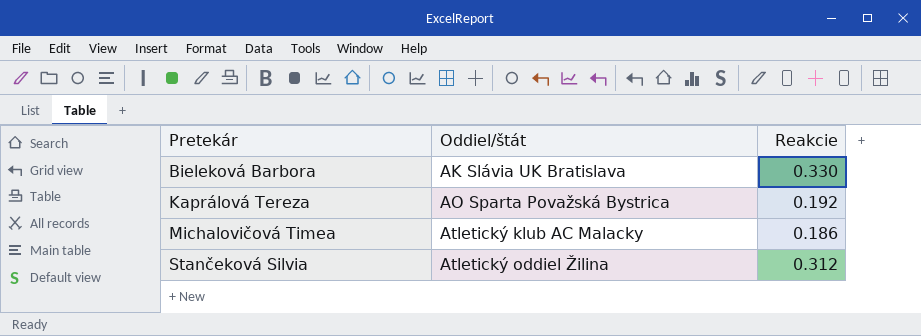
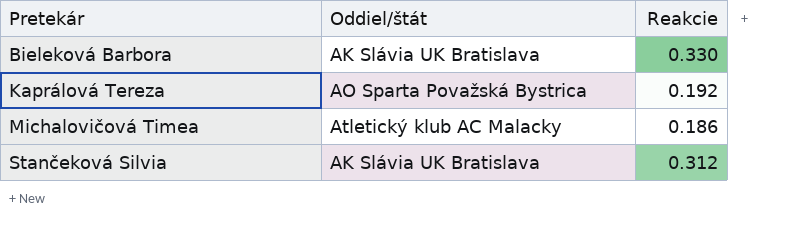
Stančeková Silvia | Oddiel/štát: Atletický oddiel Žilina -> AK Slávia UK Bratislava

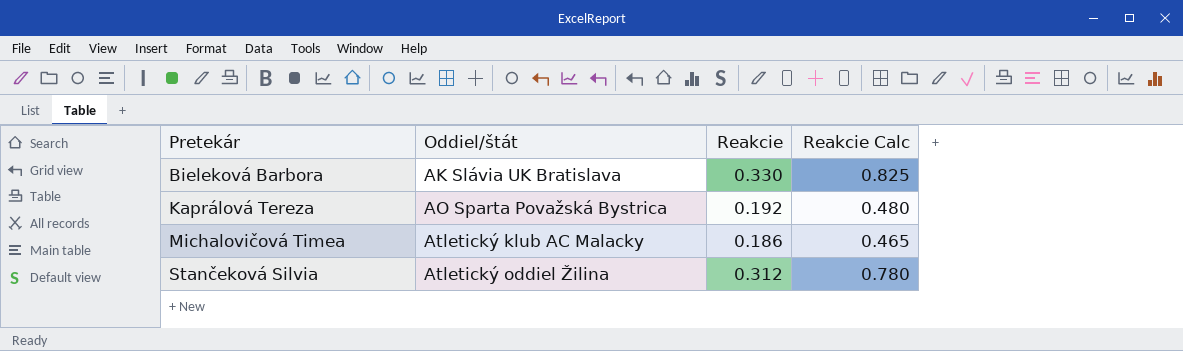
column Reakcie Calc | formula: none -> [Reakcie] * 2.5
Stančeková Silvia | Oddiel/štát: AK Slávia UK Bratislava -> Atletický oddiel Žilina

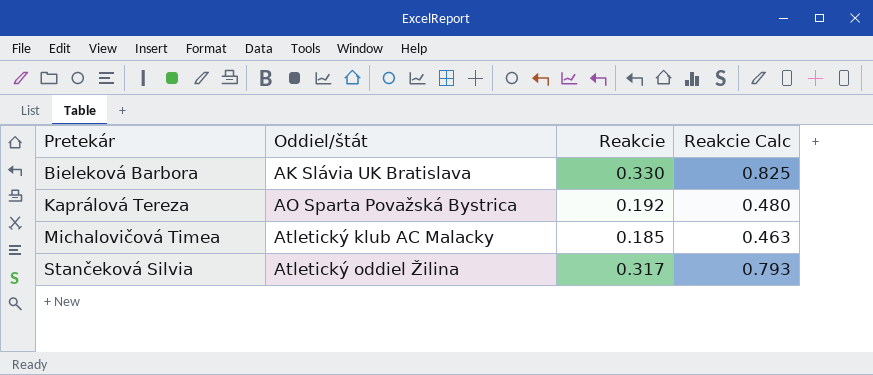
Michalovičová Timea | Reakcie: 0.186 -> 0.185
Michalovičová Timea | Reakcie Calc: 0.465 -> 0.463
Stančeková Silvia | Reakcie: 0.312 -> 0.317
Stančeková Silvia | Reakcie Calc: 0.780 -> 0.793

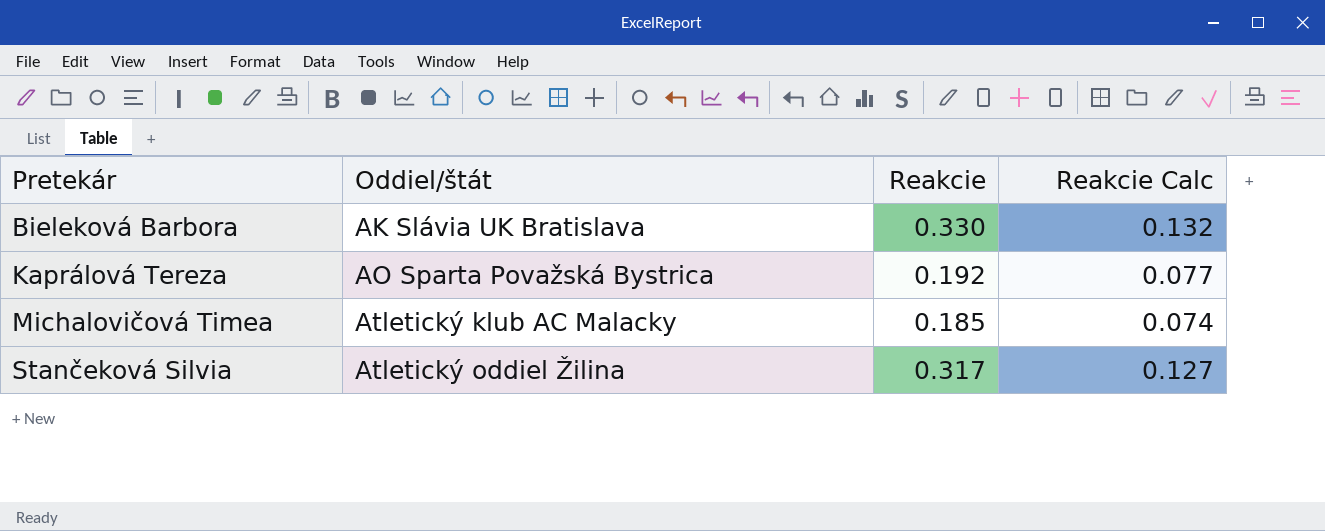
column Reakcie Calc | formula: [Reakcie] * 2.5 -> [Reakcie] * 0.4

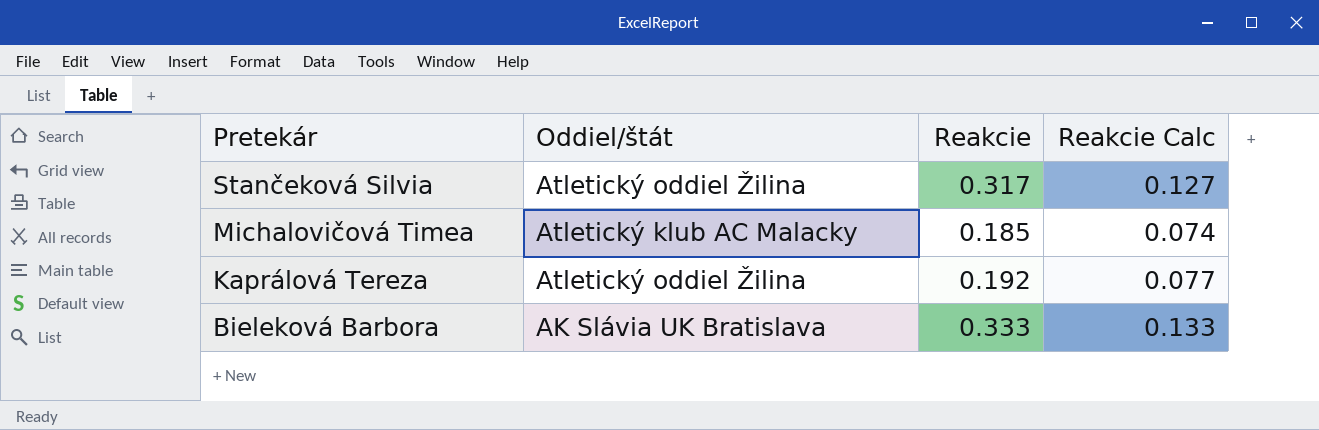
row order: Pretekár ascending -> Pretekár descending
Kaprálová Tereza | Oddiel/štát: AO Sparta Považská Bystrica -> Atletický oddiel Žilina
Bieleková Barbora | Reakcie: 0.330 -> 0.333
Bieleková Barbora | Reakcie Calc: 0.132 -> 0.133

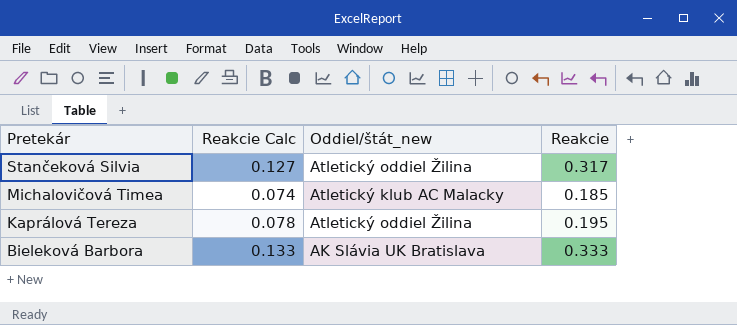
column Reakcie Calc | position: 4 -> 2
column name: Oddiel/štát -> Oddiel/štát_new
Kaprálová Tereza | Reakcie Calc: 0.077 -> 0.078
Kaprálová Tereza | Reakcie: 0.192 -> 0.195

